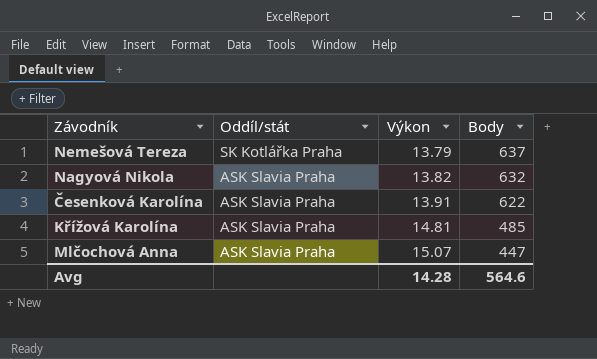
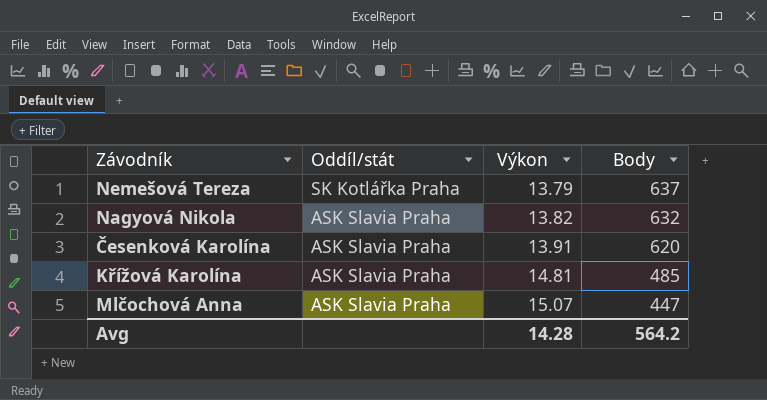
Česenková Karolína | Body: 622 -> 620
Avg | Body: 564.6 -> 564.2

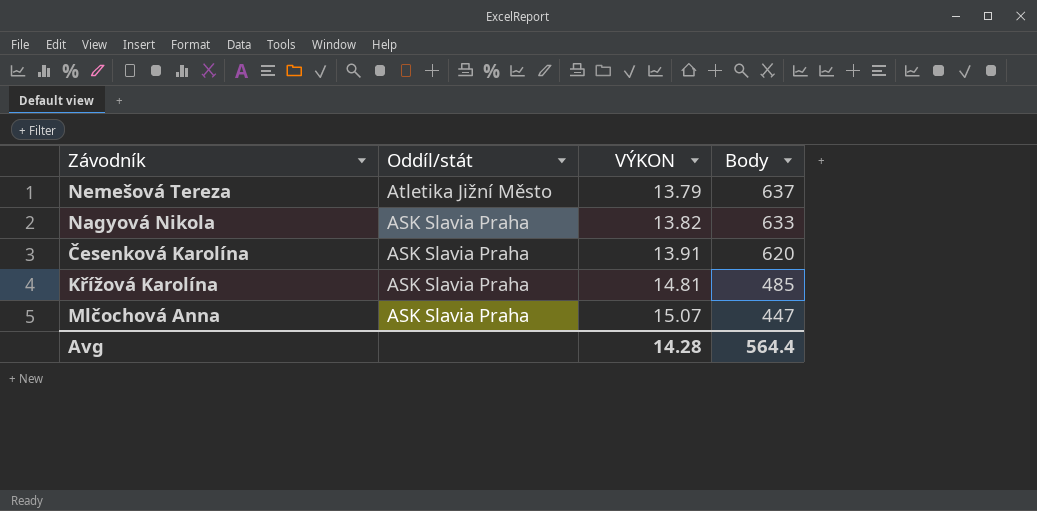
column name: Výkon -> VÝKON
Nemešová Tereza | Oddíl/stát: SK Kotlářka Praha -> Atletika Jižní Město
Nagyová Nikola | Body: 632 -> 633
Avg | Body: 564.2 -> 564.4

